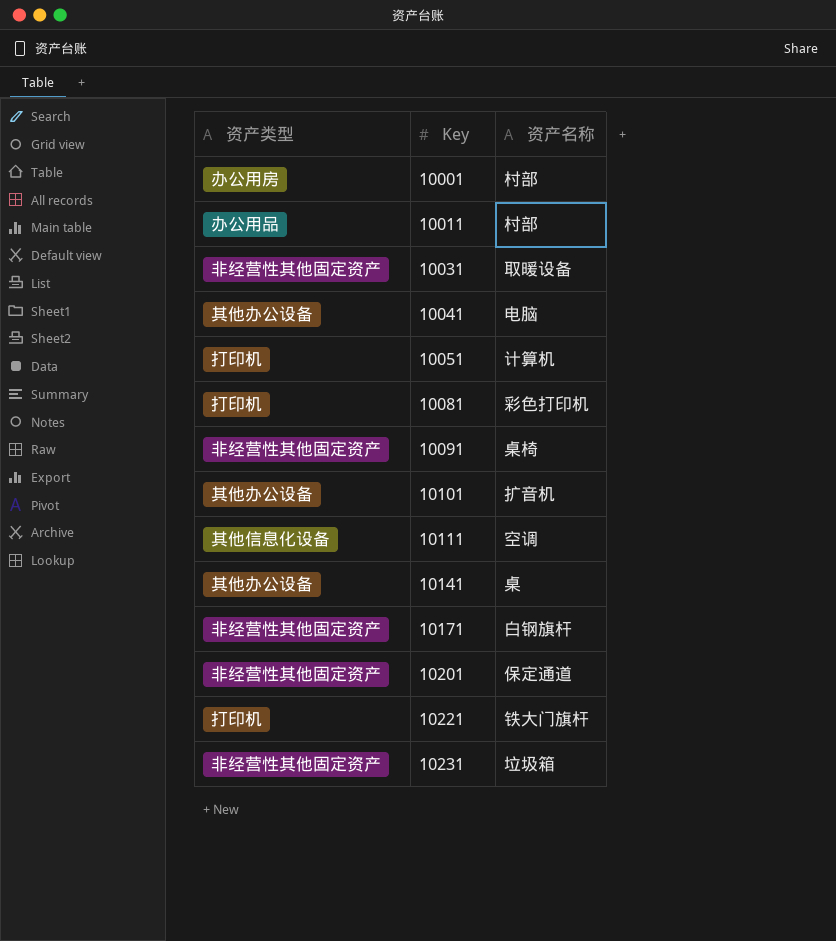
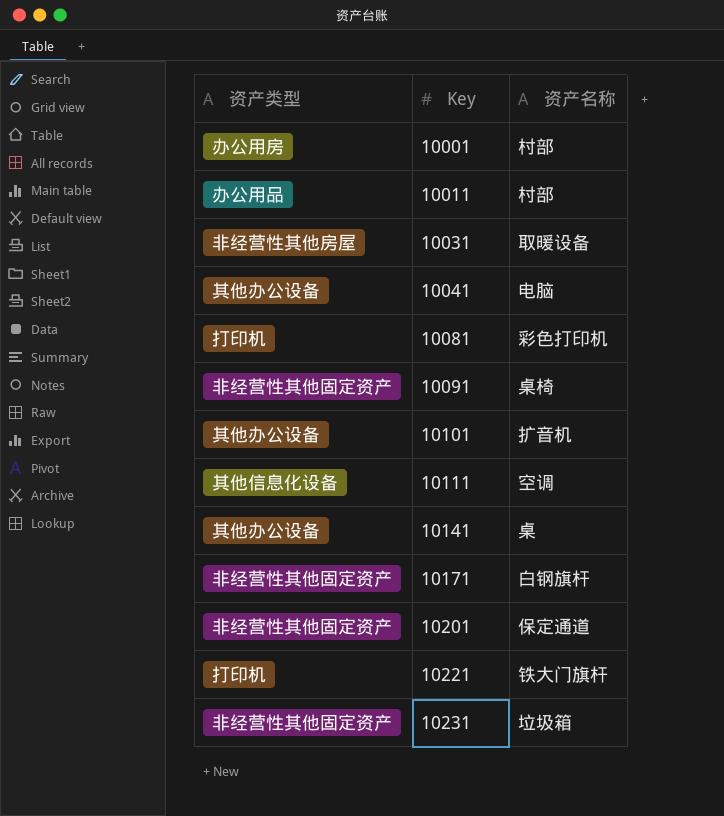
row 10051: 打印机 | 计算机 -> none
10031 | 资产类型: 非经营性其他固定资产 -> 非经营性其他房屋

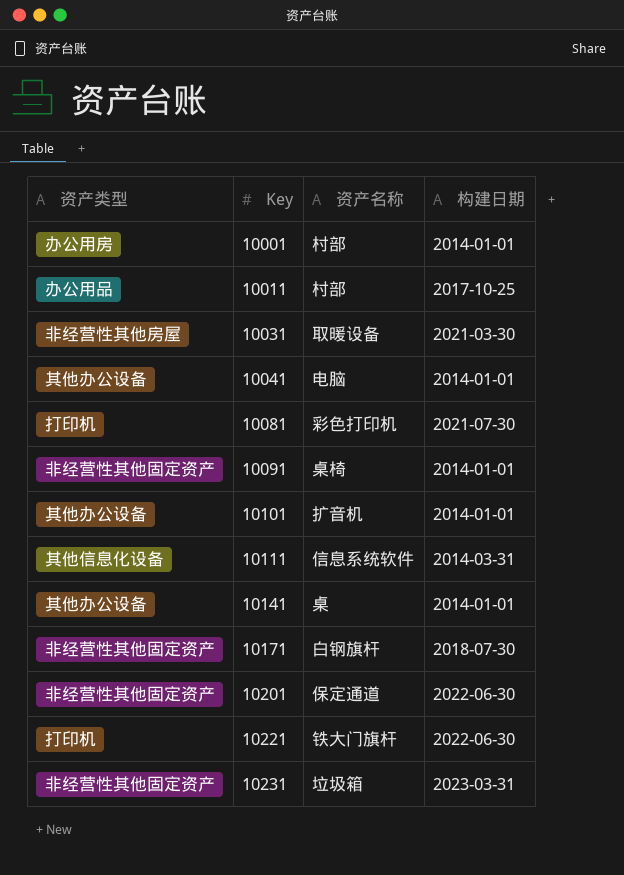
column 构建日期 | position: none -> 4
10111 | 资产名称: 空调 -> 信息系统软件

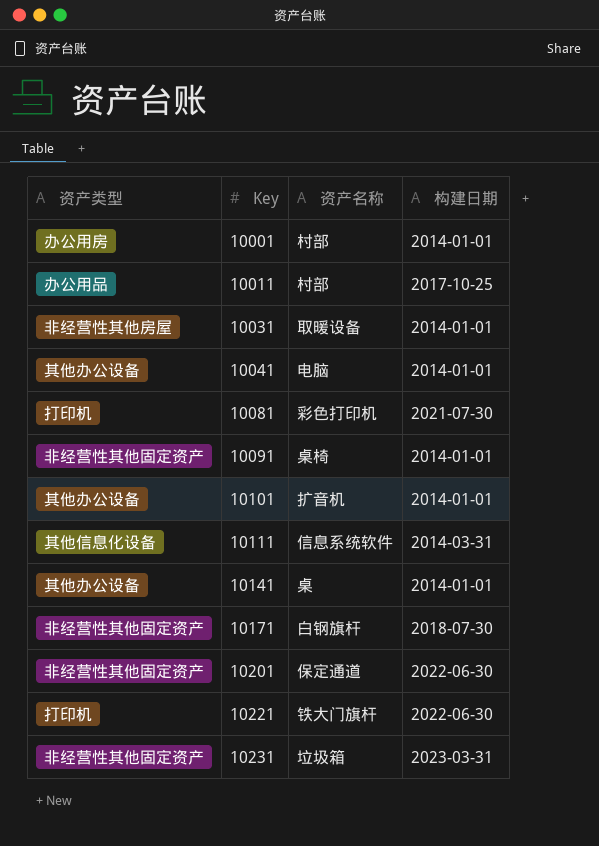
10031 | 构建日期: 2021-03-30 -> 2014-01-01

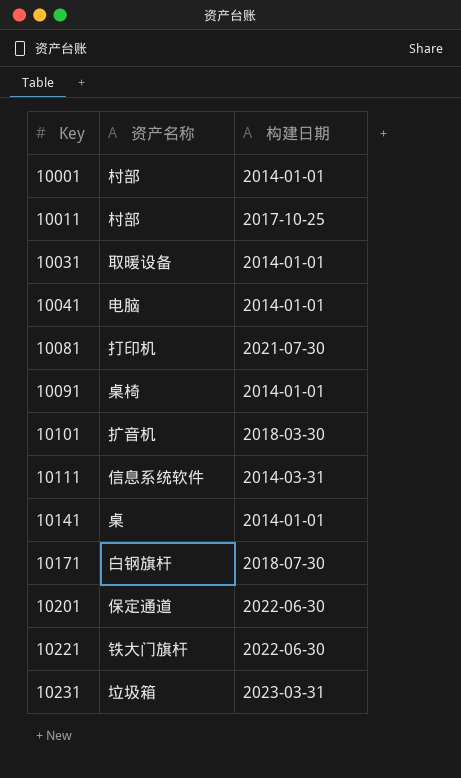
column 资产类型 | position: 1 -> none
10081 | 资产名称: 彩色打印机 -> 打印机
10101 | 构建日期: 2014-01-01 -> 2018-03-30

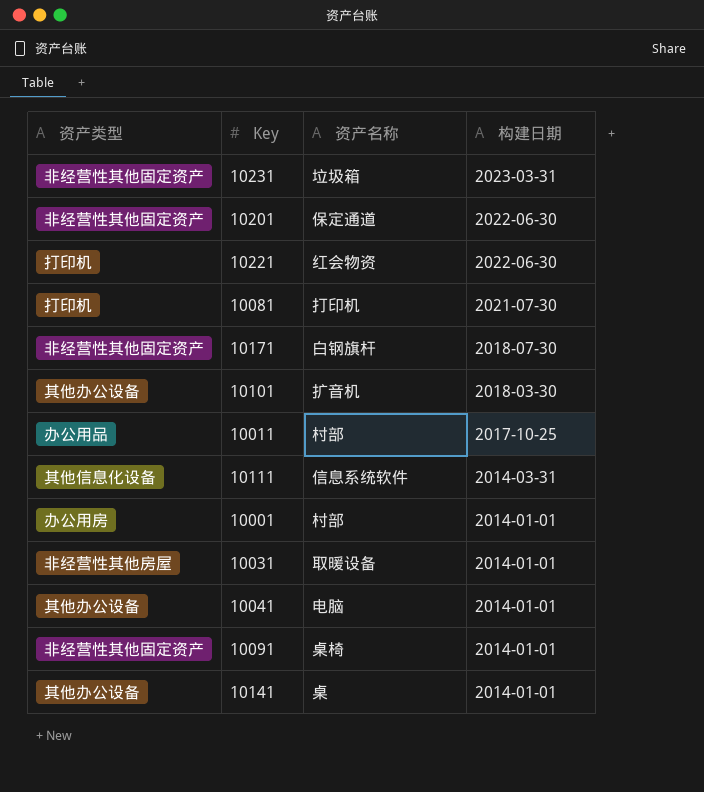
row order: Key ascending -> 构建日期 descending
column 资产类型 | position: none -> 1
10221 | 资产名称: 铁大门旗杆 -> 红会物资

